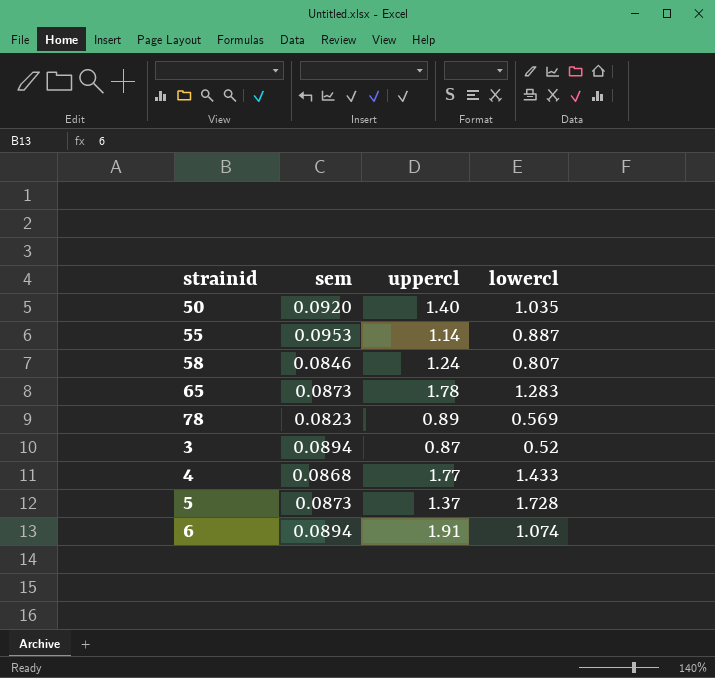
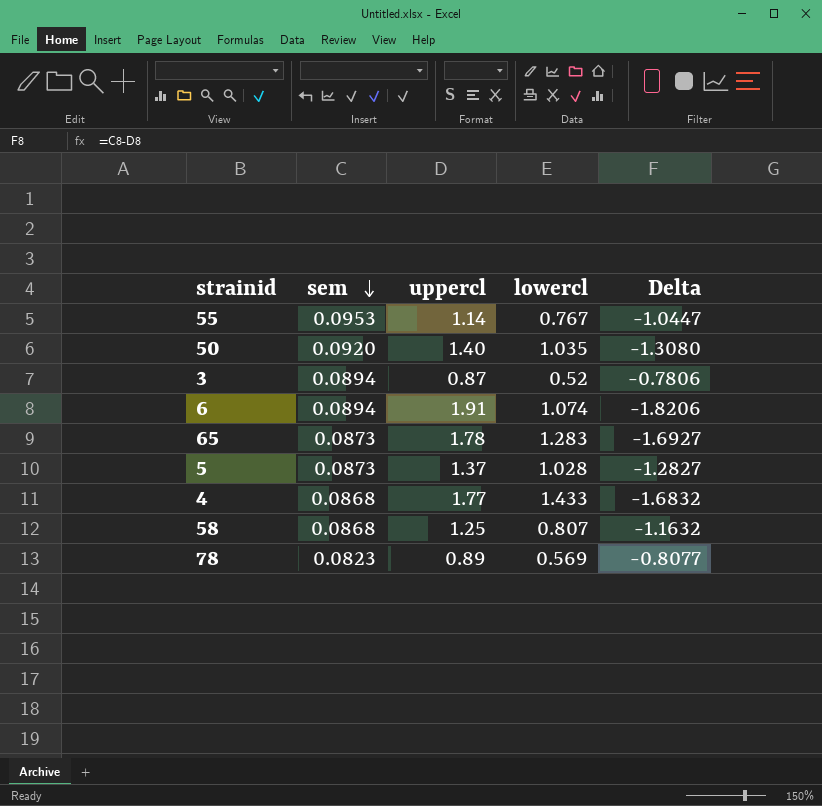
row order: none -> sem descending
column Delta | formula: none -> [sem] - [uppercl]
55 | lowercl: 0.887 -> 0.767
5 | lowercl: 1.728 -> 1.028
58 | sem: 0.0846 -> 0.0868
58 | uppercl: 1.24 -> 1.25

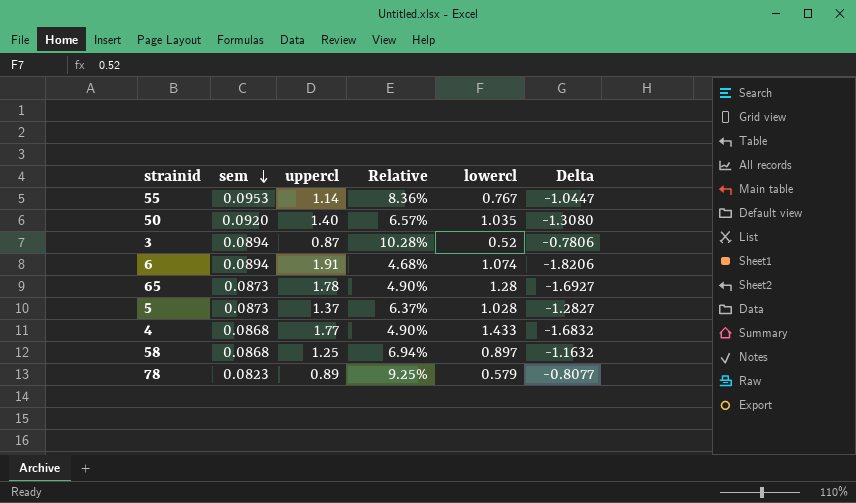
column Relative | formula: none -> [sem] / [uppercl]
65 | lowercl: 1.283 -> 1.28
58 | lowercl: 0.807 -> 0.897
78 | lowercl: 0.569 -> 0.579

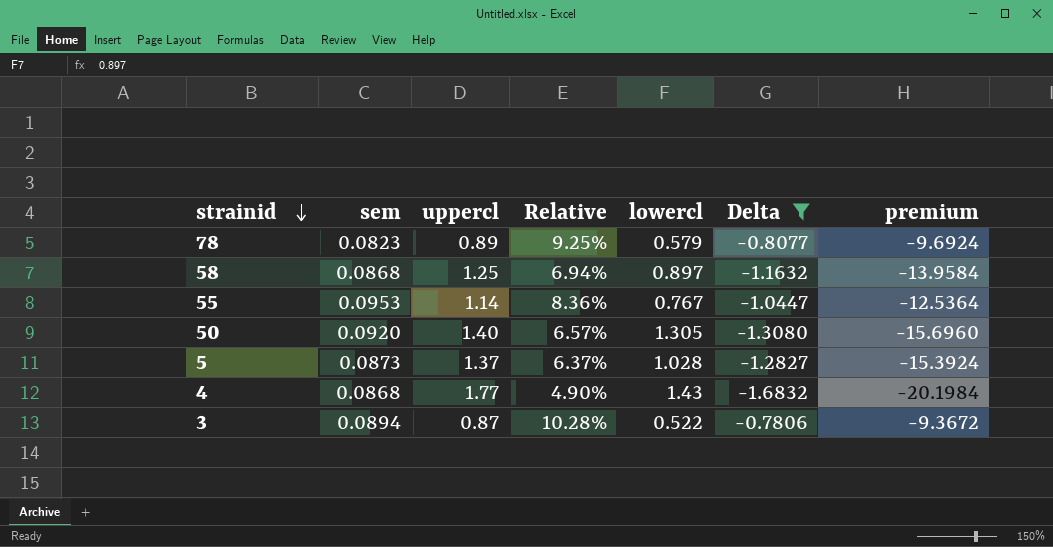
filter: none -> Delta >= -1.6832
row order: sem descending -> strainid descending
column premium | formula: none -> [Delta] * 12
50 | lowercl: 1.035 -> 1.305
4 | lowercl: 1.433 -> 1.43
3 | lowercl: 0.52 -> 0.522

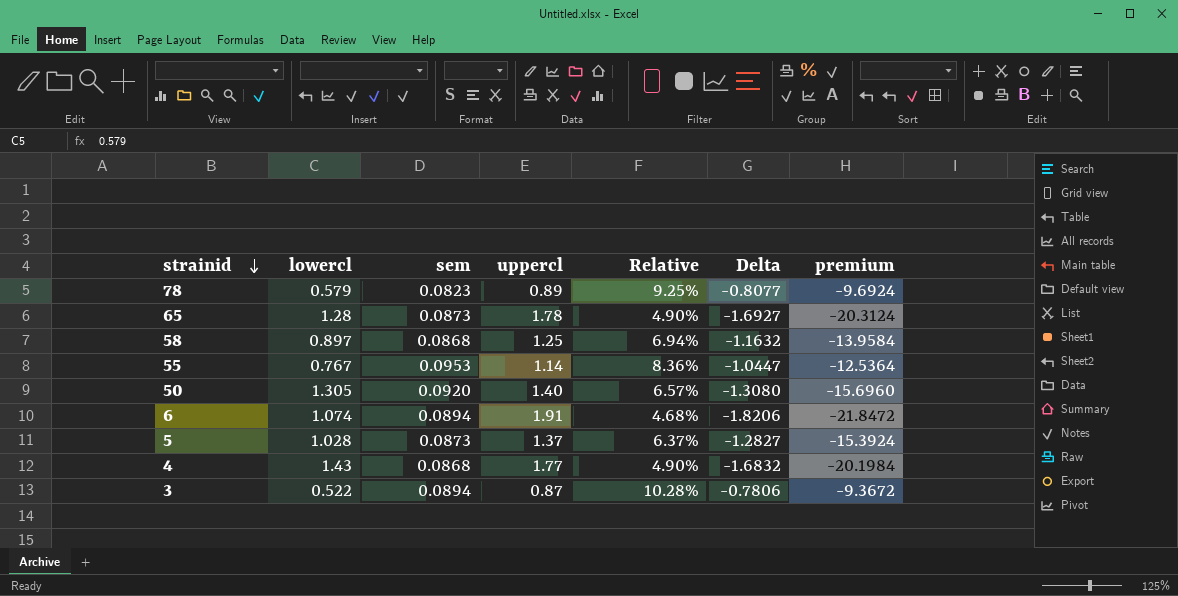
filter: Delta >= -1.6832 -> none
column lowercl | position: 5 -> 2

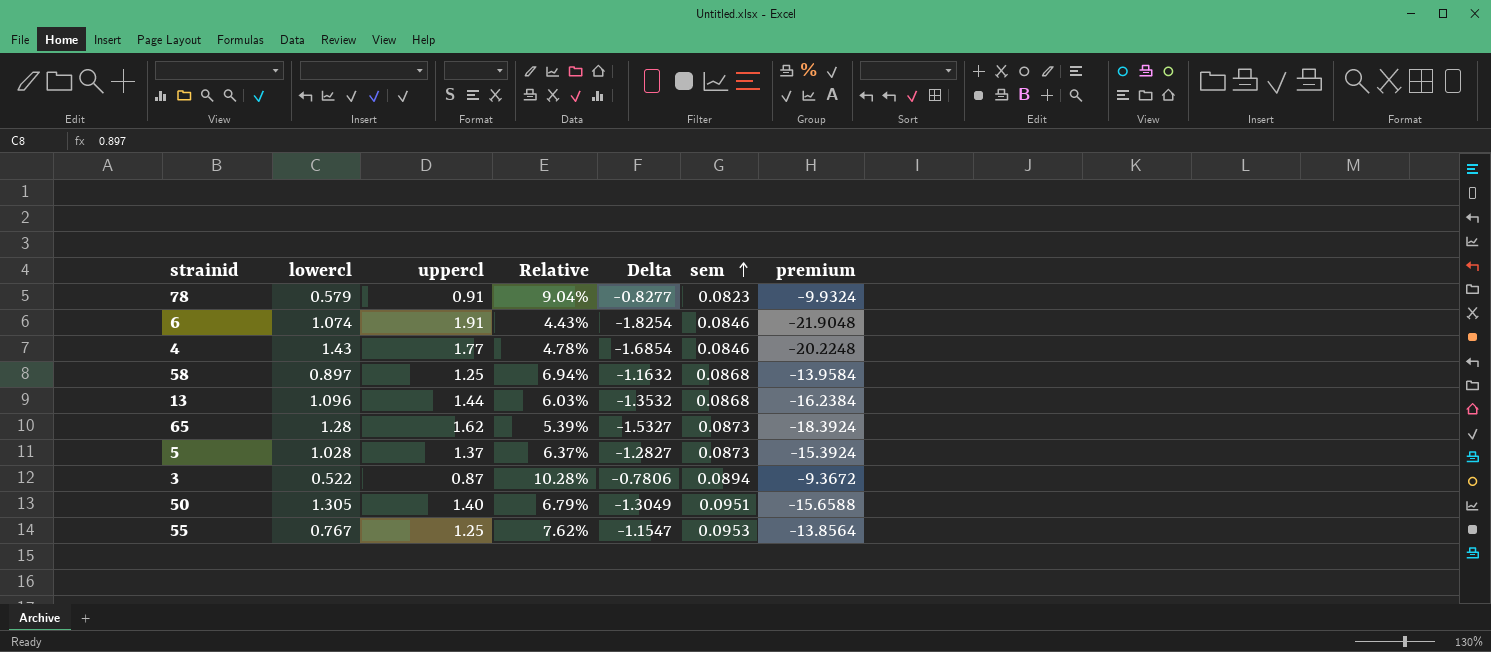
row order: strainid descending -> sem ascending
column sem | position: 3 -> 6
78 | uppercl: 0.89 -> 0.91
78 | Relative: 9.25% -> 9.04%
78 | Delta: -0.8077 -> -0.8277
78 | premium: -9.6924 -> -9.9324
6 | Relative: 4.68% -> 4.43%
6 | Delta: -1.8206 -> -1.8254
6 | sem: 0.0894 -> 0.0846
6 | premium: -21.8472 -> -21.9048
4 | Relative: 4.90% -> 4.78%
4 | Delta: -1.6832 -> -1.6854
4 | sem: 0.0868 -> 0.0846
4 | premium: -20.1984 -> -20.2248
row 13: none -> 1.096 | 1.44 | 6.03% | -1.3532 | 0.0868 | -16.2384
65 | uppercl: 1.78 -> 1.62
65 | Relative: 4.90% -> 5.39%
65 | Delta: -1.6927 -> -1.5327
65 | premium: -20.3124 -> -18.3924
50 | Relative: 6.57% -> 6.79%
50 | Delta: -1.3080 -> -1.3049
50 | sem: 0.0920 -> 0.0951
50 | premium: -15.6960 -> -15.6588
55 | uppercl: 1.14 -> 1.25
55 | Relative: 8.36% -> 7.62%
55 | Delta: -1.0447 -> -1.1547
55 | premium: -12.5364 -> -13.8564

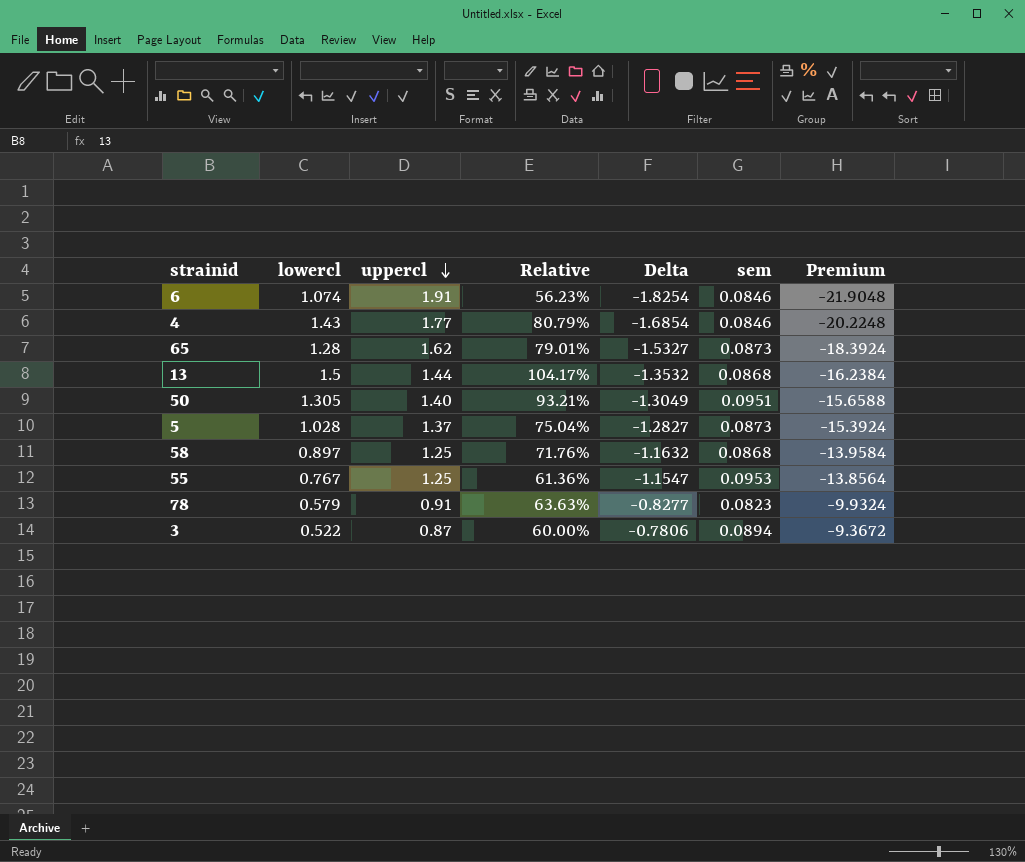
row order: sem ascending -> uppercl descending
column Relative | formula: [sem] / [uppercl] -> [lowercl] / [uppercl]
column name: premium -> Premium
13 | lowercl: 1.096 -> 1.5

